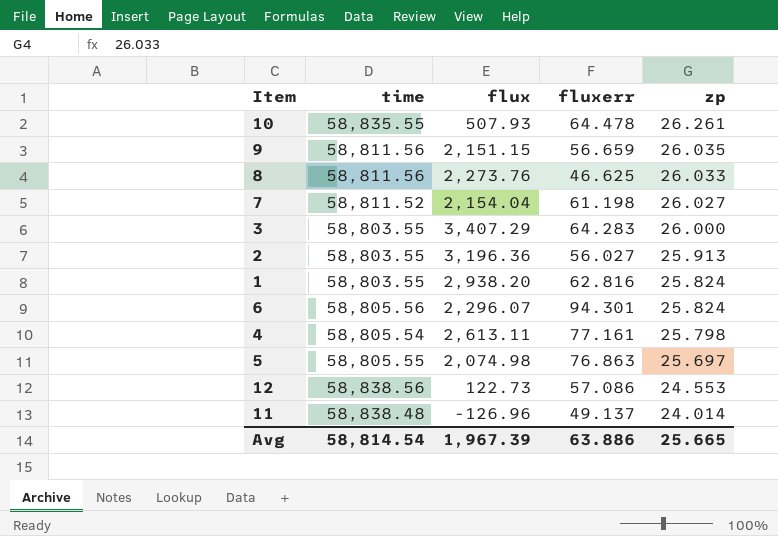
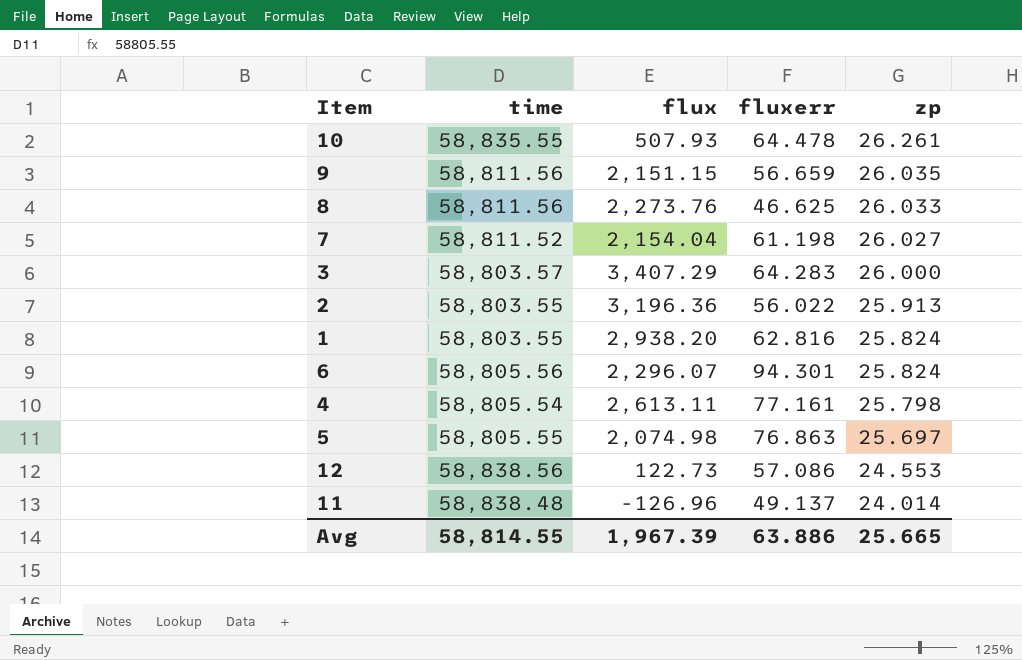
3 | time: 58,803.55 -> 58,803.57
2 | fluxerr: 56.027 -> 56.022
Avg | time: 58,814.54 -> 58,814.55

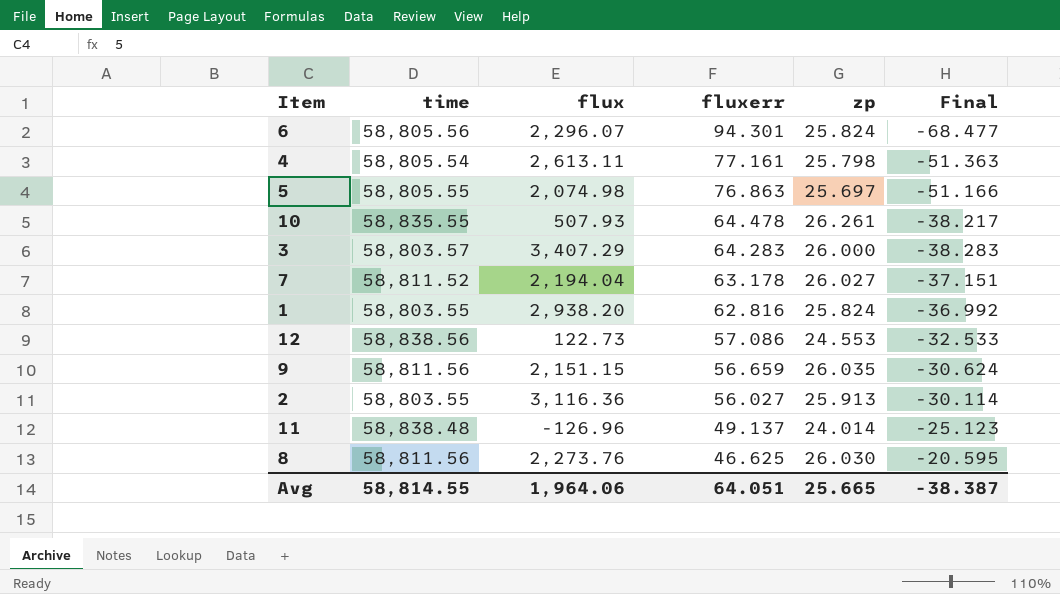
row order: zp descending -> fluxerr descending
column Final | formula: none -> [zp] - [fluxerr]
7 | flux: 2,154.04 -> 2,194.04
7 | fluxerr: 61.198 -> 63.178
2 | flux: 3,196.36 -> 3,116.36
2 | fluxerr: 56.022 -> 56.027
8 | zp: 26.033 -> 26.030
Avg | flux: 1,967.39 -> 1,964.06
Avg | fluxerr: 63.886 -> 64.051

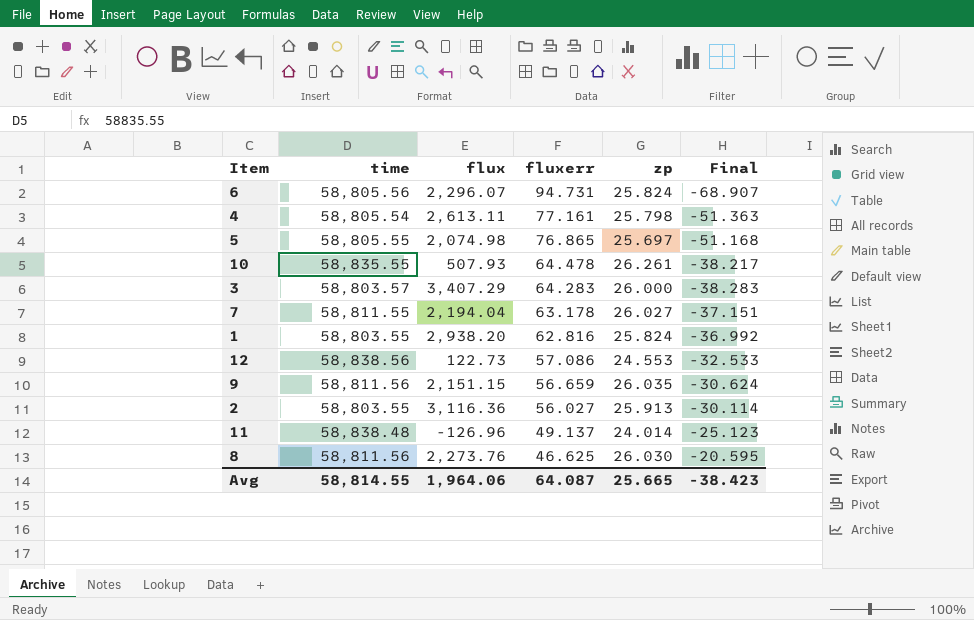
6 | fluxerr: 94.301 -> 94.731
6 | Final: -68.477 -> -68.907
5 | fluxerr: 76.863 -> 76.865
5 | Final: -51.166 -> -51.168
7 | time: 58,811.52 -> 58,811.55
Avg | fluxerr: 64.051 -> 64.087
Avg | Final: -38.387 -> -38.423

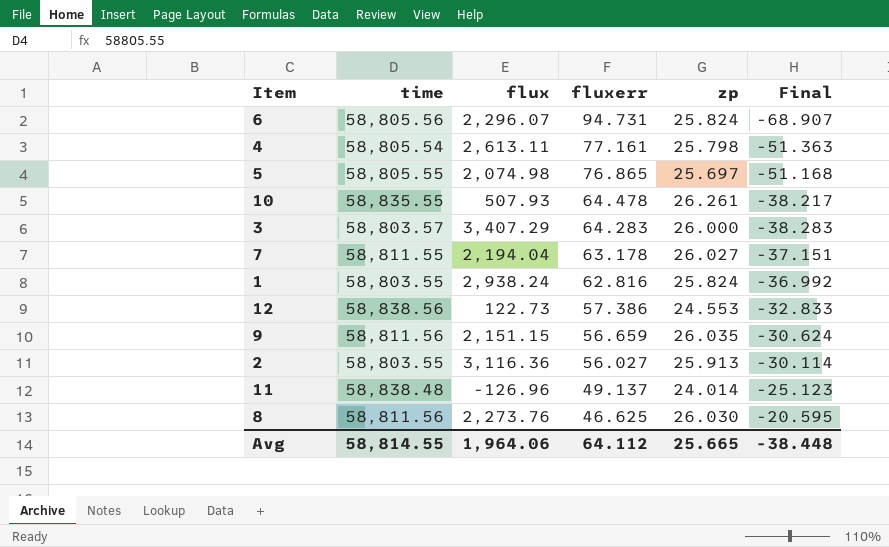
1 | flux: 2,938.20 -> 2,938.24
12 | fluxerr: 57.086 -> 57.386
12 | Final: -32.533 -> -32.833
Avg | fluxerr: 64.087 -> 64.112
Avg | Final: -38.423 -> -38.448

